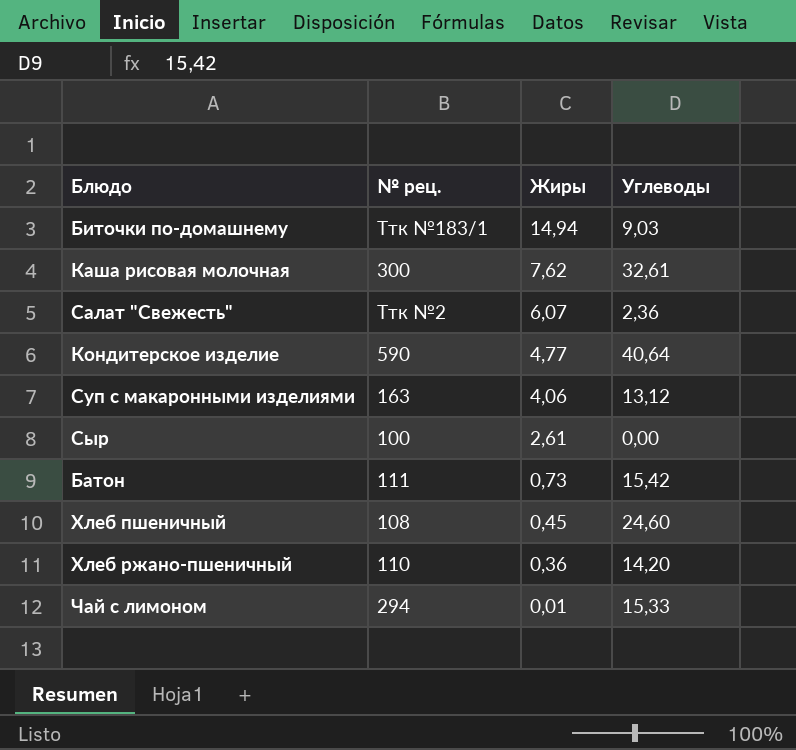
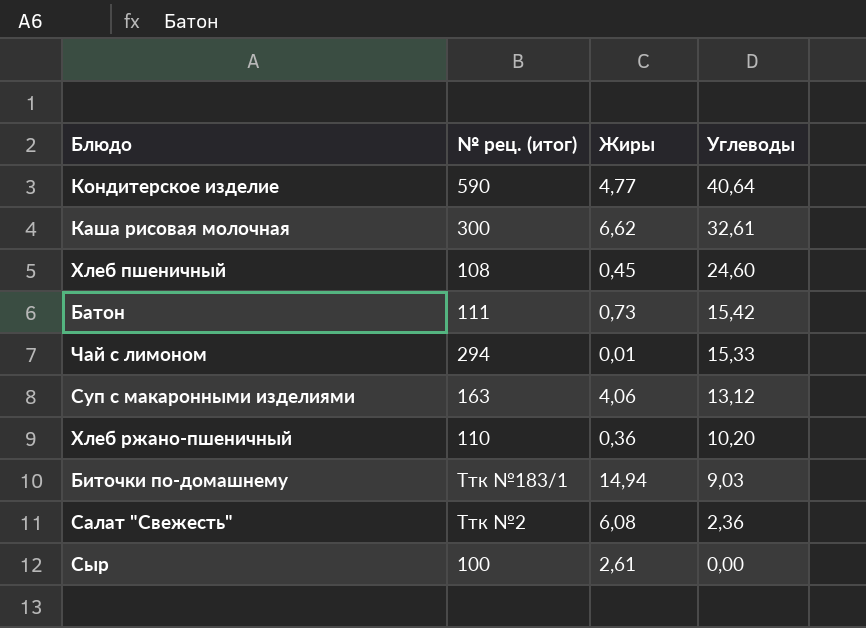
row order: Жиры descending -> Углеводы descending
column name: № рец. -> № рец. (итог)
Каша рисовая молочная | Жиры: 7,62 -> 6,62
Хлеб ржано-пшеничный | Углеводы: 14,20 -> 10,20
Салат "Свежесть" | Жиры: 6,07 -> 6,08

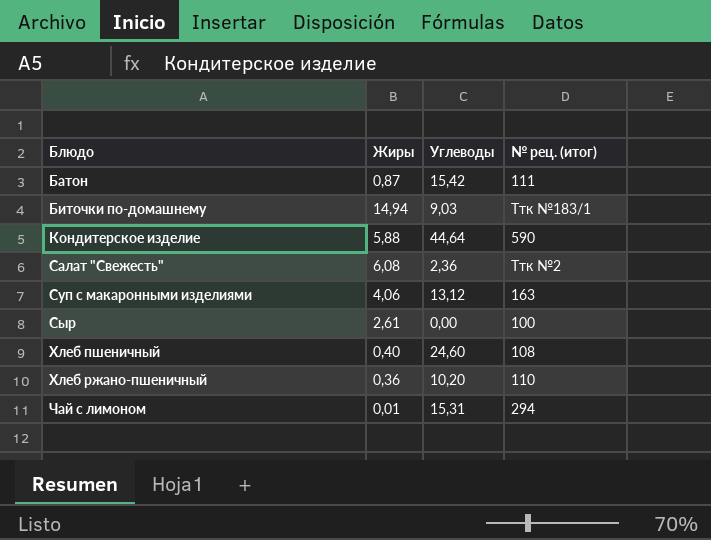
row order: Углеводы descending -> Блюдо ascending
column № рец. (итог) | position: 2 -> 4
row Каша рисовая молочная: 300 | 6,62 | 32,61 -> none
Батон | Жиры: 0,73 -> 0,87
Кондитерское изделие | Жиры: 4,77 -> 5,88
Кондитерское изделие | Углеводы: 40,64 -> 44,64
Хлеб пшеничный | Жиры: 0,45 -> 0,40
Чай с лимоном | Углеводы: 15,33 -> 15,31

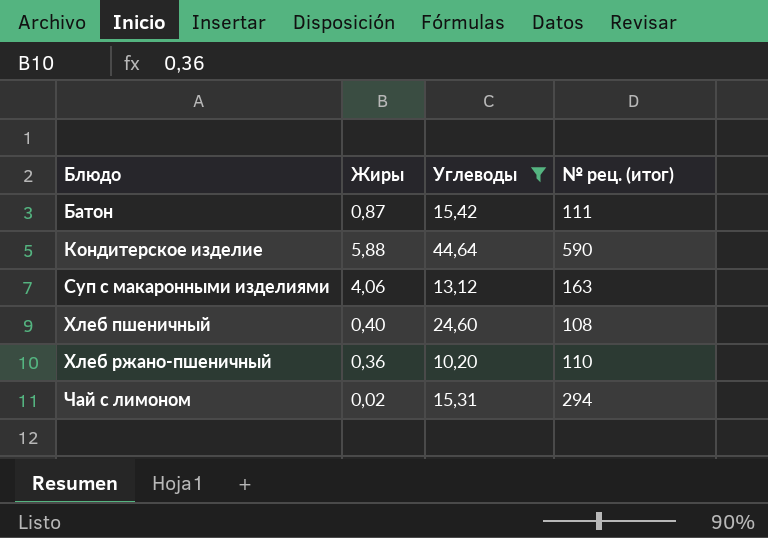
filter: none -> Углеводы >= 10,20
Чай с лимоном | Жиры: 0,01 -> 0,02

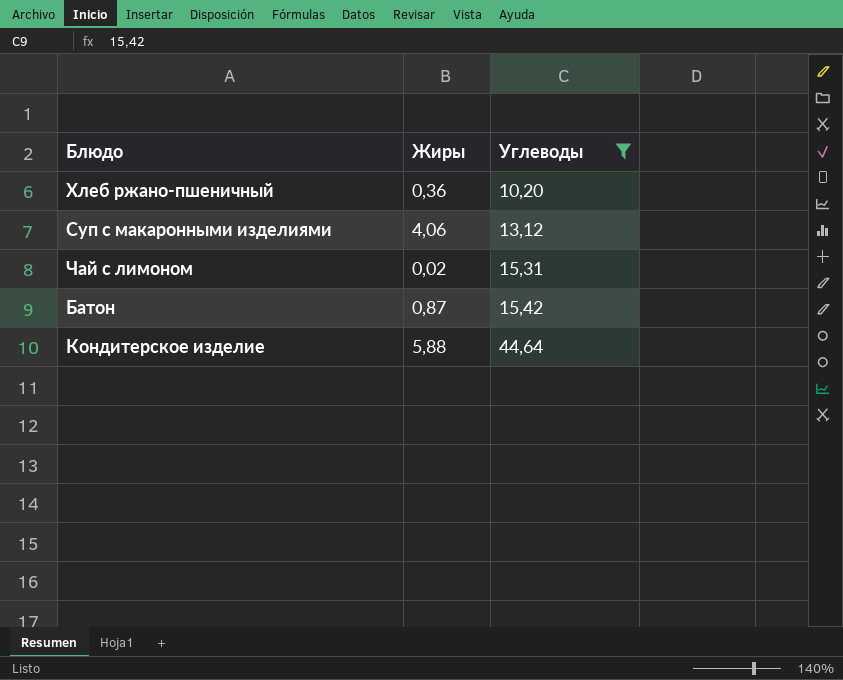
row order: Блюдо ascending -> Углеводы ascending
column № рец. (итог) | position: 4 -> none
row Хлеб пшеничный: 0,40 | 24,60 | 108 -> none

